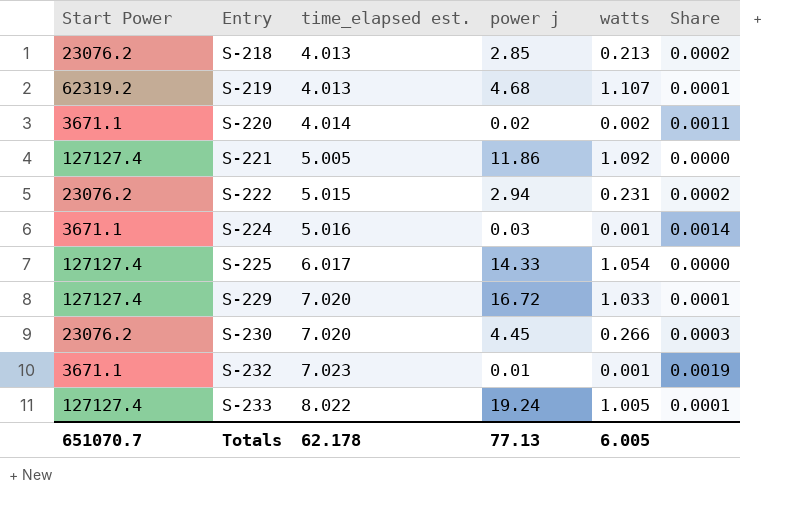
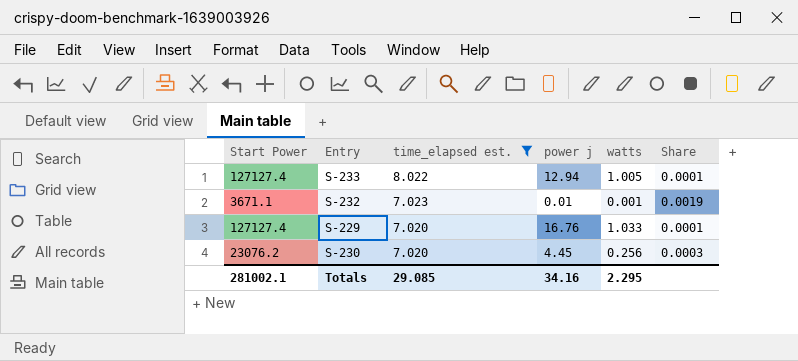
filter: none -> time_elapsed est. >= 7.020
row order: Entry ascending -> time_elapsed est. descending
S-233 | power j: 19.24 -> 12.94
S-229 | power j: 16.72 -> 16.76
S-230 | watts: 0.266 -> 0.256
Totals | Start Power: 651070.7 -> 281002.1
Totals | time_elapsed est.: 62.178 -> 29.085
Totals | power j: 77.13 -> 34.16
Totals | watts: 6.005 -> 2.295

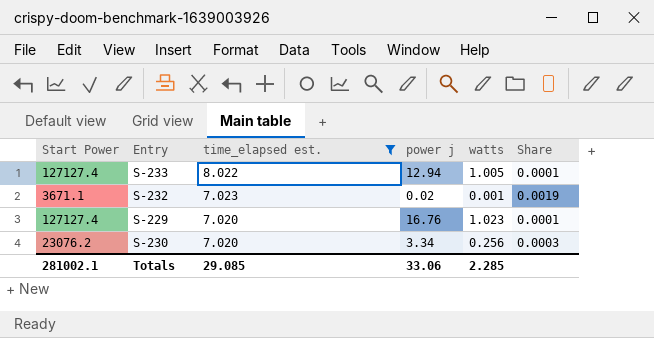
S-232 | power j: 0.01 -> 0.02
S-229 | watts: 1.033 -> 1.023
S-230 | power j: 4.45 -> 3.34
Totals | power j: 34.16 -> 33.06
Totals | watts: 2.295 -> 2.285

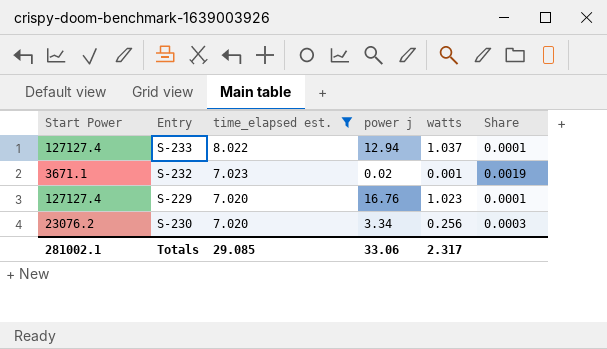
S-233 | watts: 1.005 -> 1.037
Totals | watts: 2.285 -> 2.317

